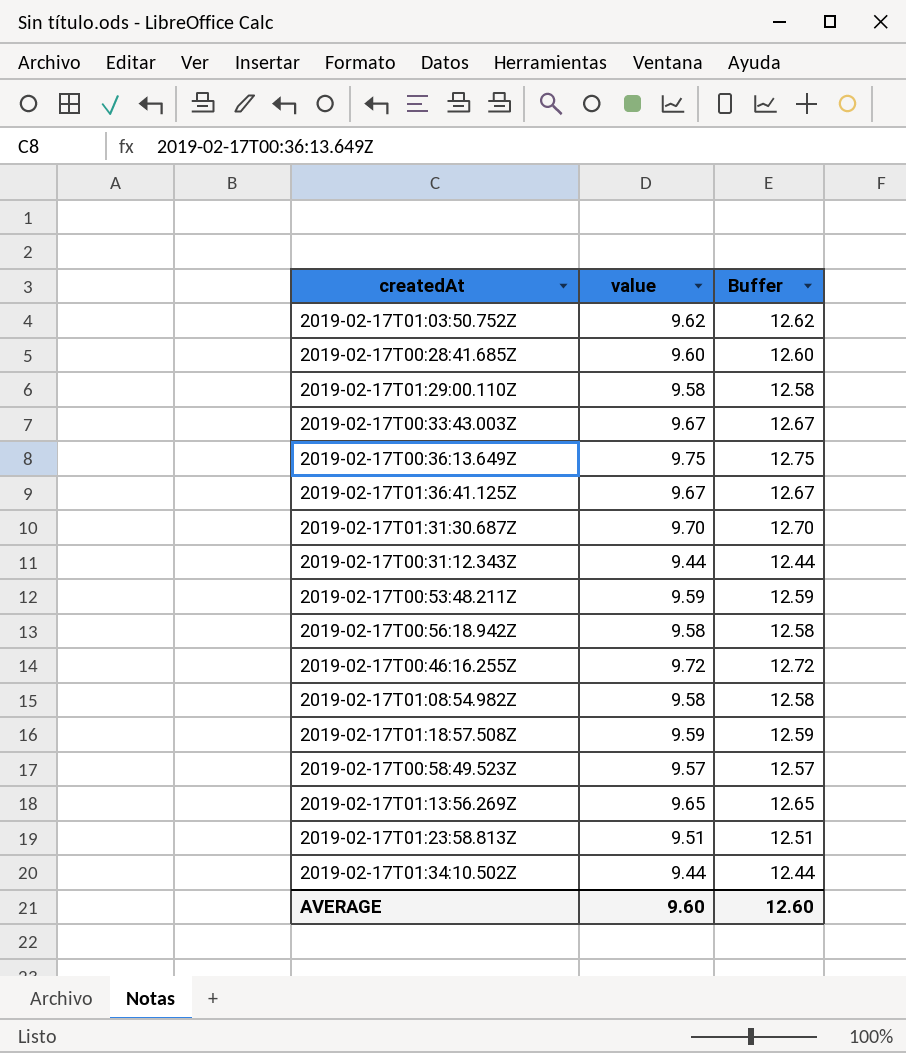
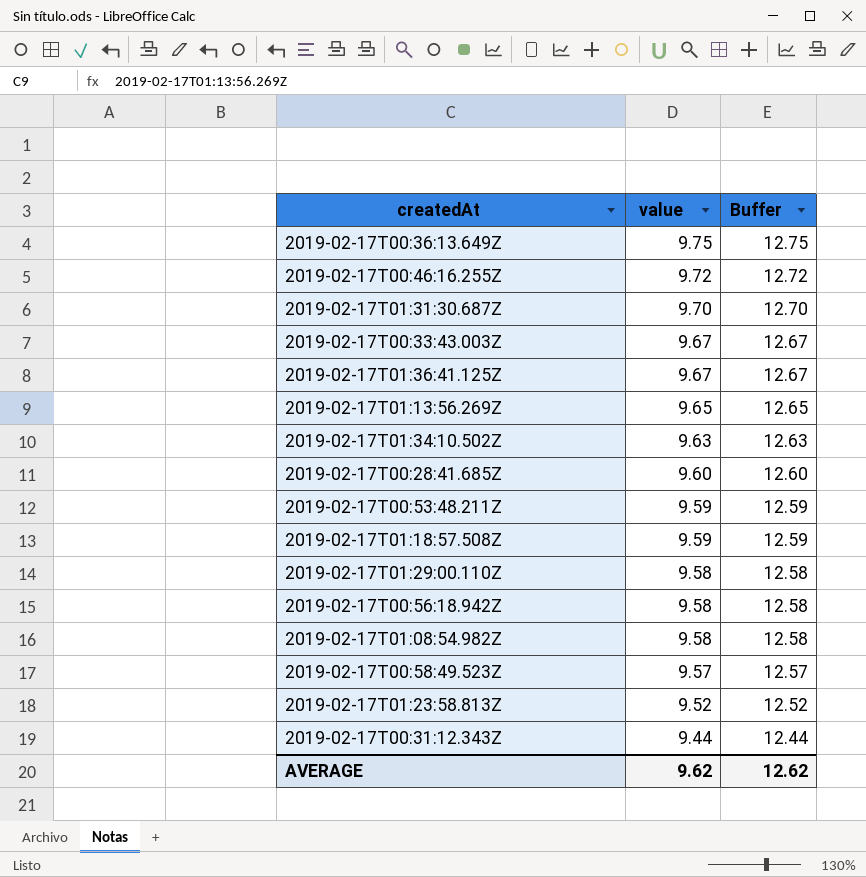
row order: none -> value descending
row 2019-02-17T01:03:50.752Z: 9.62 | 12.62 -> none
2019-02-17T01:34:10.502Z | value: 9.44 -> 9.63
2019-02-17T01:34:10.502Z | Buffer: 12.44 -> 12.63
2019-02-17T01:23:58.813Z | value: 9.51 -> 9.52
2019-02-17T01:23:58.813Z | Buffer: 12.51 -> 12.52
AVERAGE | value: 9.60 -> 9.62
AVERAGE | Buffer: 12.60 -> 12.62

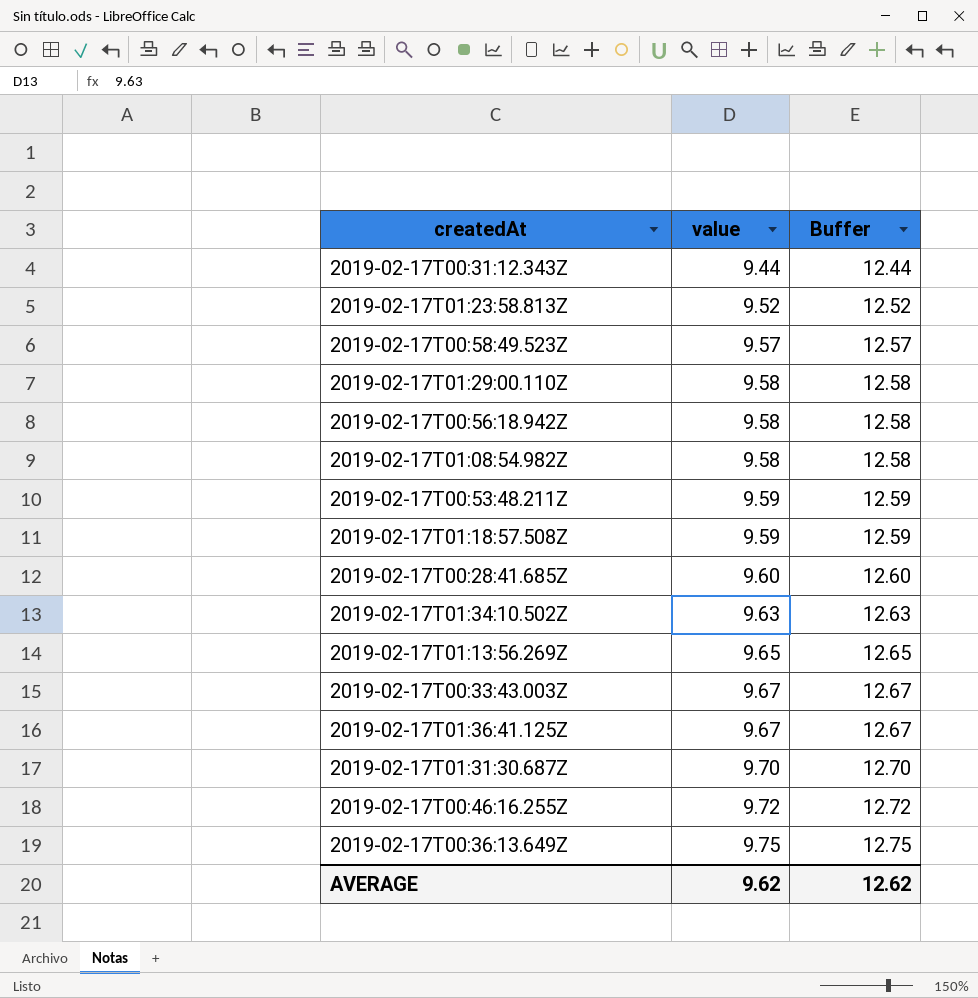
row order: value descending -> value ascending

